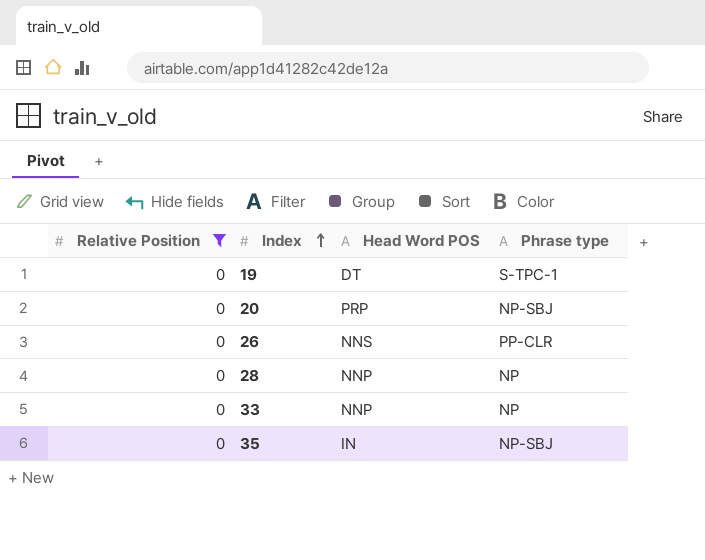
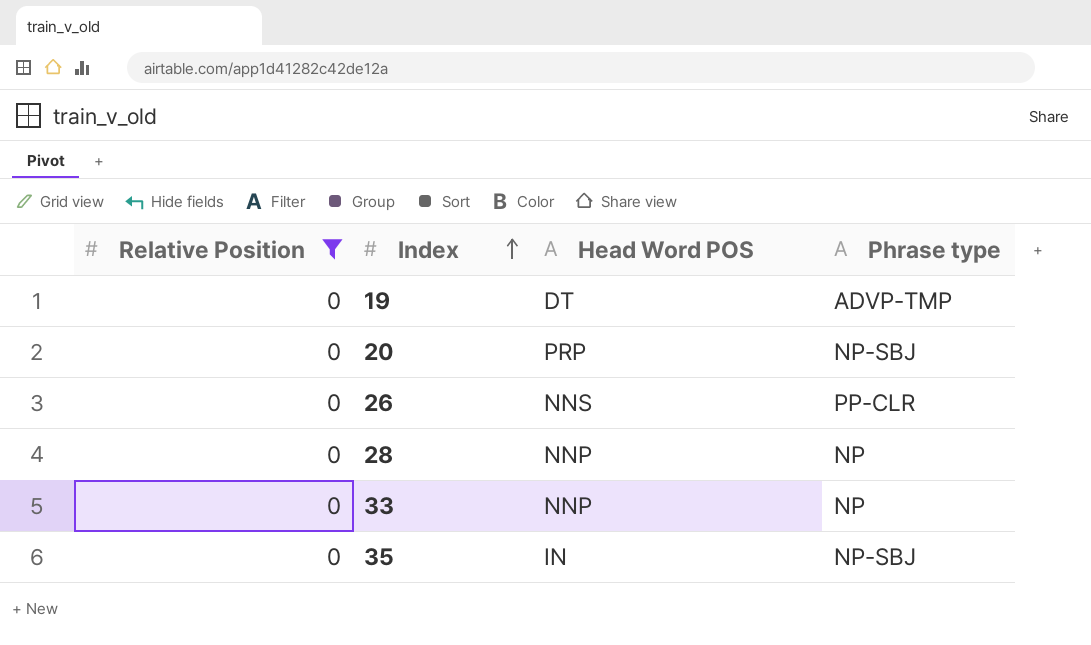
19 | Phrase type: S-TPC-1 -> ADVP-TMP

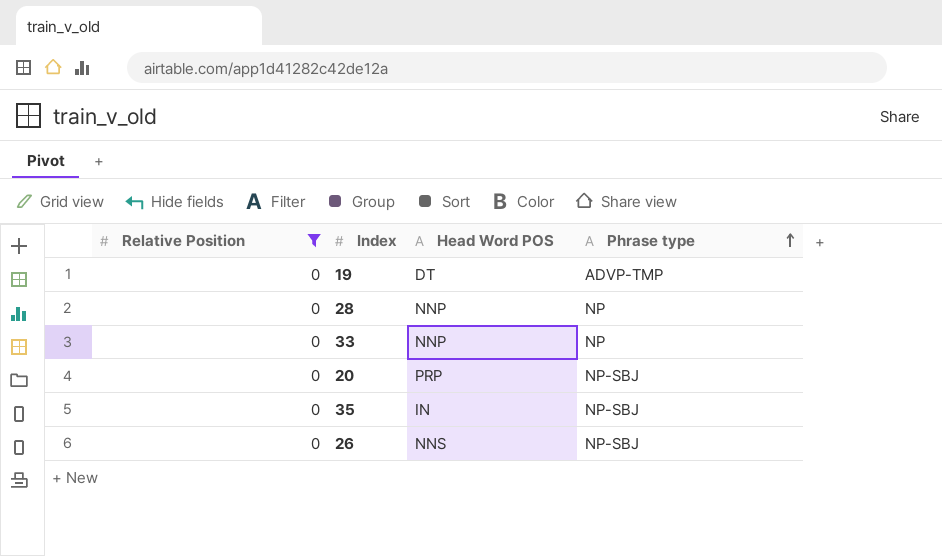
row order: Index ascending -> Phrase type ascending
26 | Phrase type: PP-CLR -> NP-SBJ

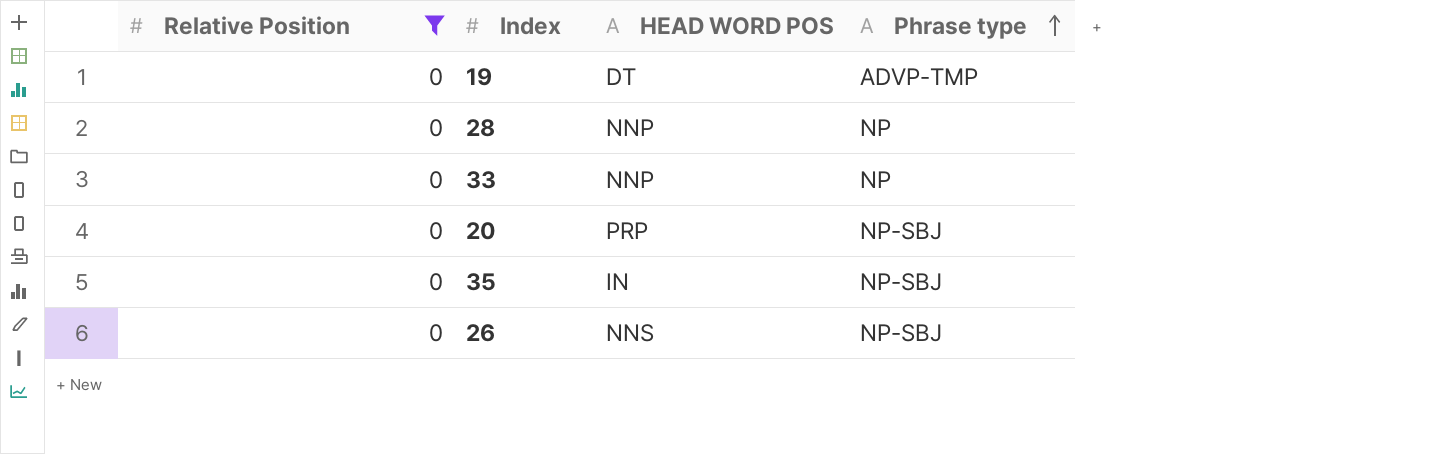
column name: Head Word POS -> HEAD WORD POS

